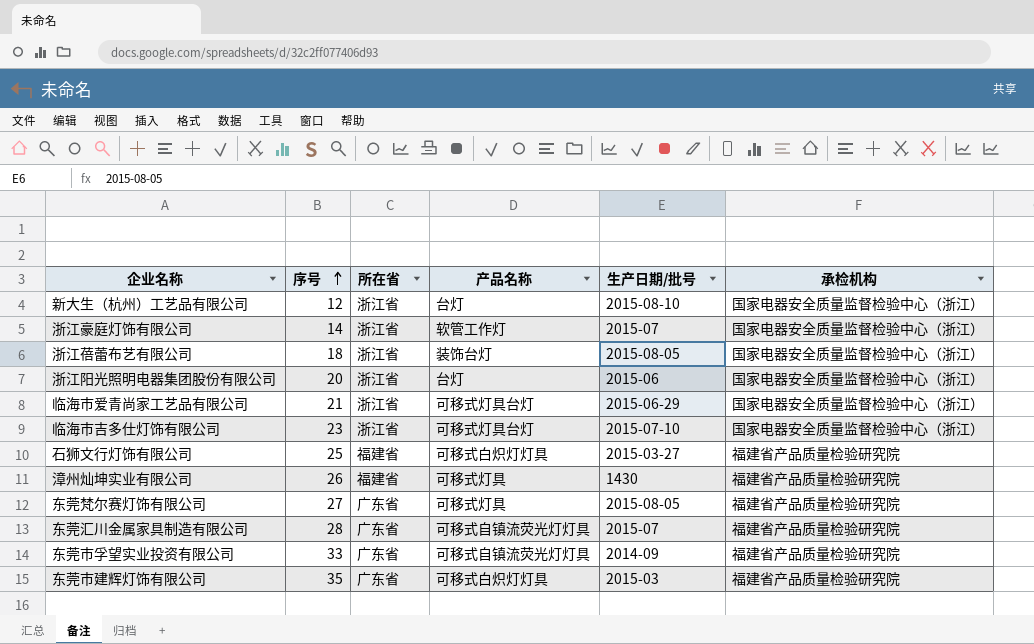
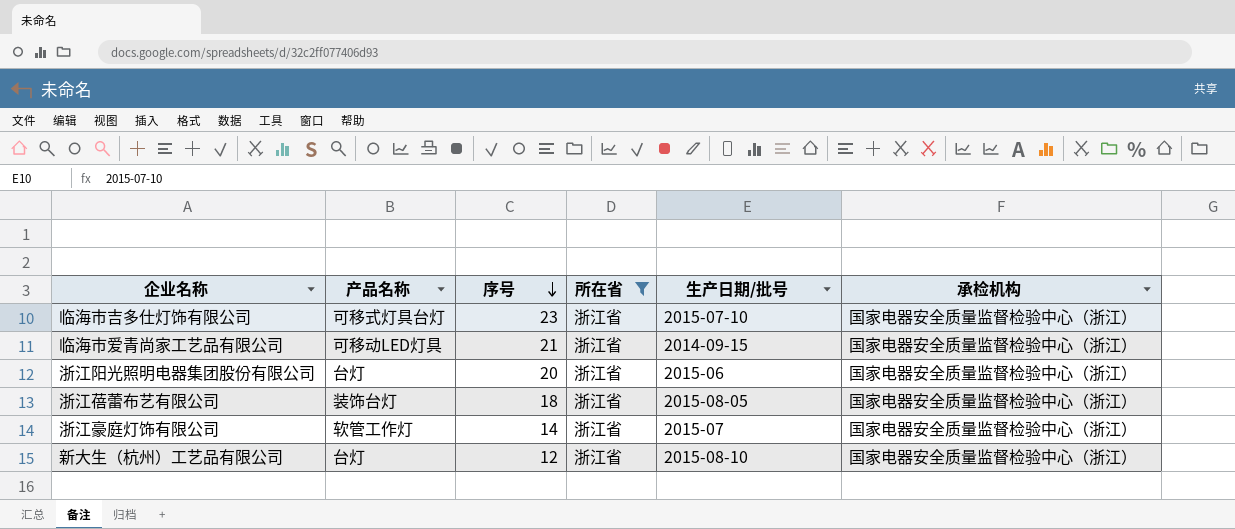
filter: none -> 所在省 = 浙江省
row order: 序号 ascending -> 序号 descending
column 产品名称 | position: 4 -> 2
临海市爱青尚家工艺品有限公司 | 产品名称: 可移式灯具台灯 -> 可移动LED灯具
临海市爱青尚家工艺品有限公司 | 生产日期/批号: 2015-06-29 -> 2014-09-15

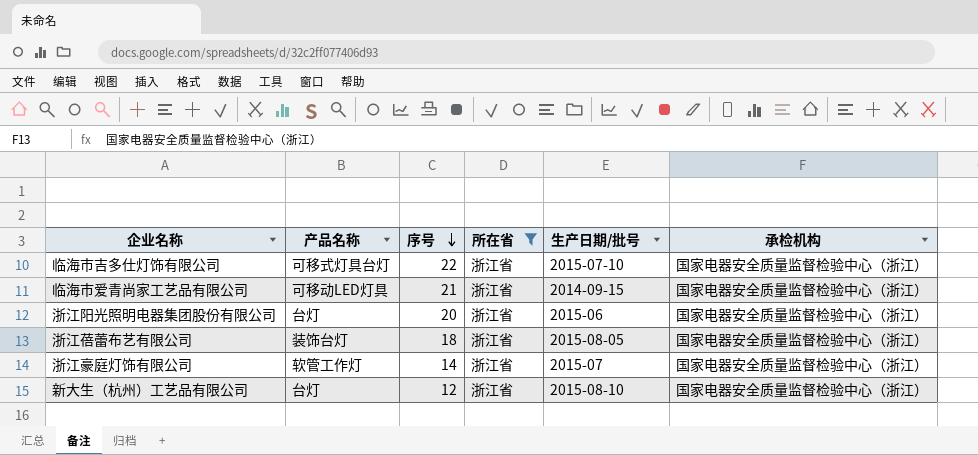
临海市吉多仕灯饰有限公司 | 序号: 23 -> 22

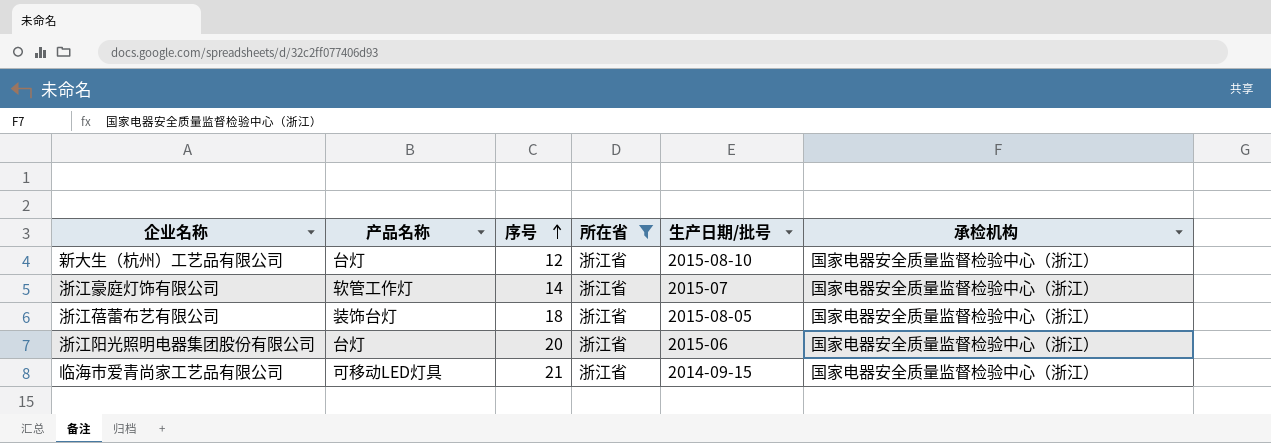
row order: 序号 descending -> 序号 ascending
row 临海市吉多仕灯饰有限公司: 可移式灯具台灯 | 22 | 浙江省 | 2015-07-10 | 国家电器安全质量监督检验中心（浙江） -> none

